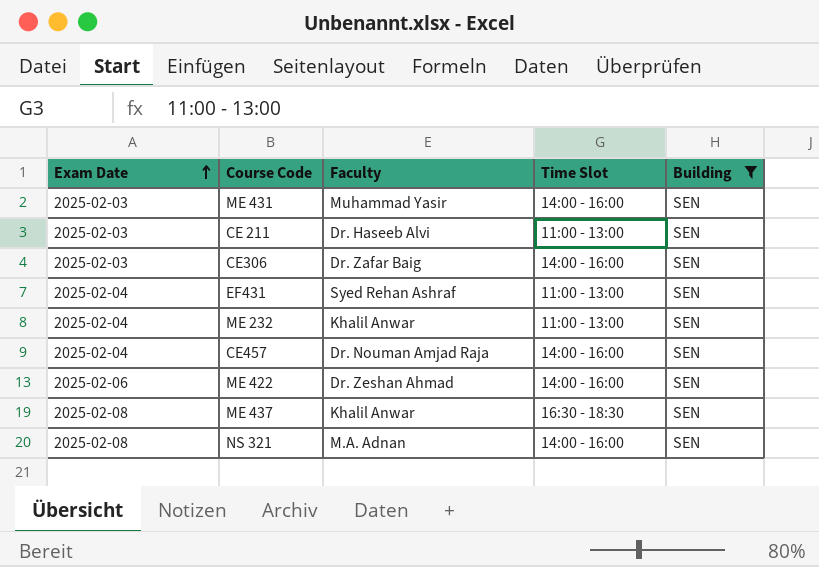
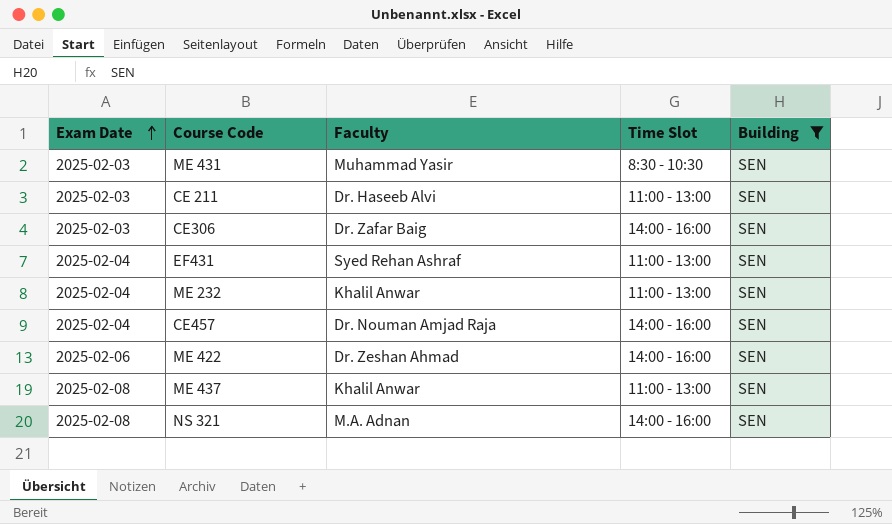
ME 431 | Time Slot: 14:00 - 16:00 -> 8:30 - 10:30
ME 437 | Time Slot: 16:30 - 18:30 -> 11:00 - 13:00

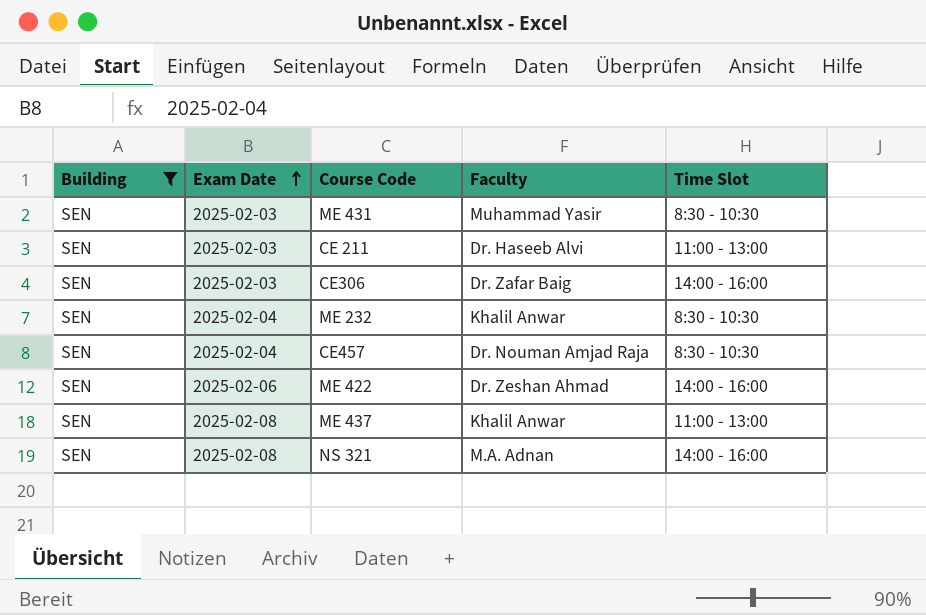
column Building | position: 5 -> 1
row EF431: 2025-02-04 | Syed Rehan Ashraf | 11:00 - 13:00 | SEN -> none
ME 232 | Time Slot: 11:00 - 13:00 -> 8:30 - 10:30
CE457 | Time Slot: 14:00 - 16:00 -> 8:30 - 10:30

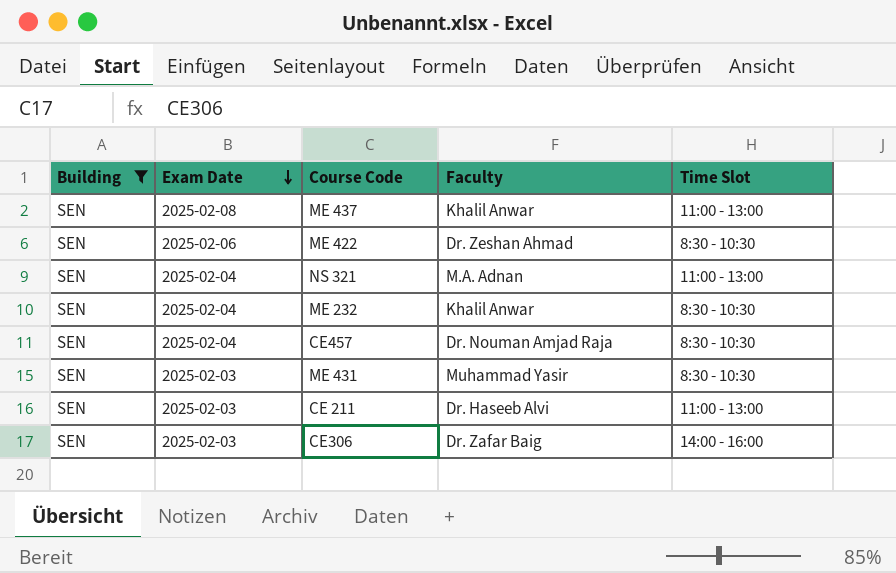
row order: Exam Date ascending -> Exam Date descending
ME 422 | Time Slot: 14:00 - 16:00 -> 8:30 - 10:30
NS 321 | Exam Date: 2025-02-08 -> 2025-02-04
NS 321 | Time Slot: 14:00 - 16:00 -> 11:00 - 13:00

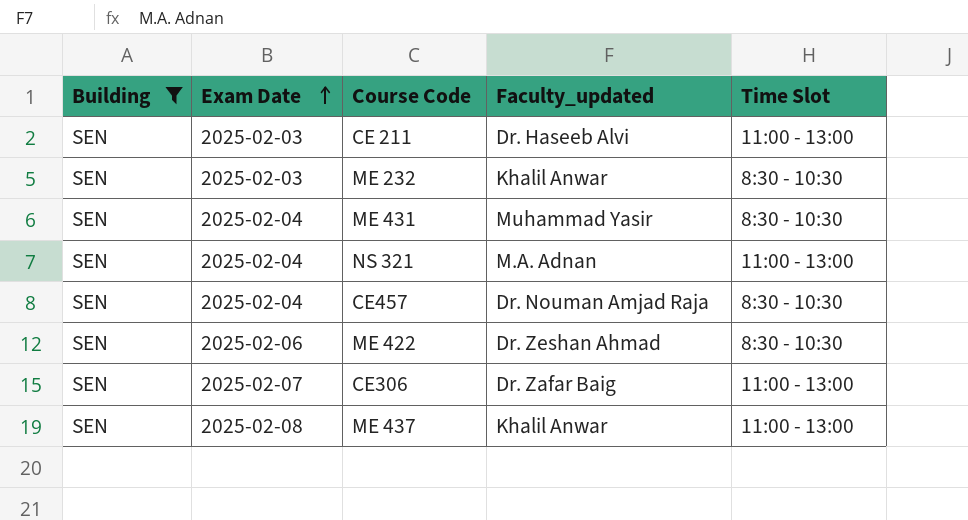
row order: Exam Date descending -> Exam Date ascending
column name: Faculty -> Faculty_updated
ME 232 | Exam Date: 2025-02-04 -> 2025-02-03
ME 431 | Exam Date: 2025-02-03 -> 2025-02-04
CE306 | Exam Date: 2025-02-03 -> 2025-02-07
CE306 | Time Slot: 14:00 - 16:00 -> 11:00 - 13:00

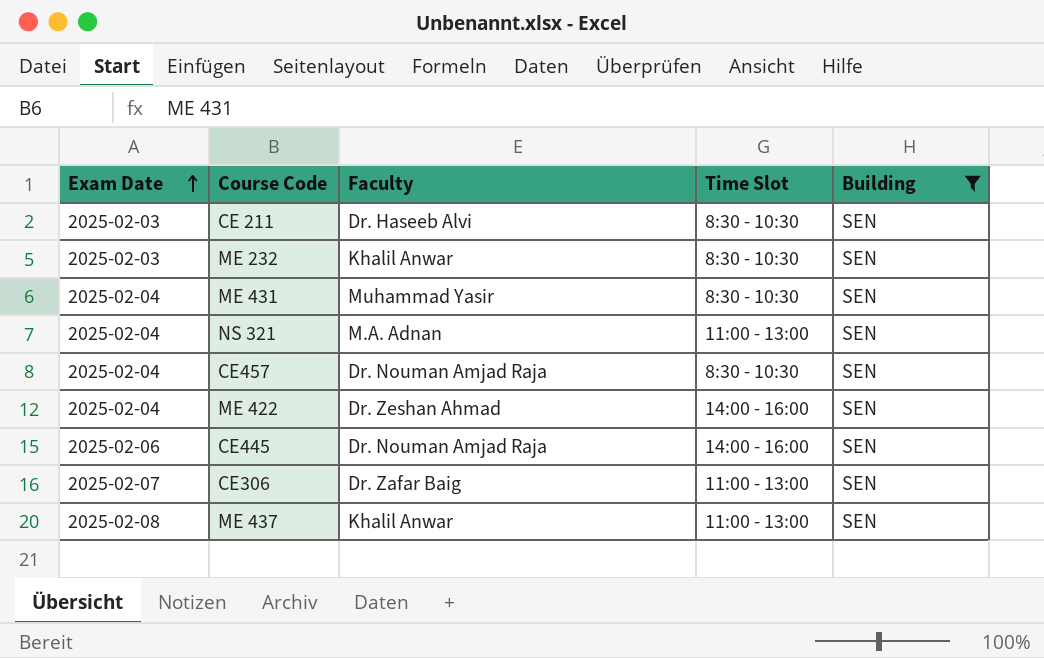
column name: Faculty_updated -> Faculty
column Building | position: 1 -> 5
CE 211 | Time Slot: 11:00 - 13:00 -> 8:30 - 10:30
ME 422 | Exam Date: 2025-02-06 -> 2025-02-04
ME 422 | Time Slot: 8:30 - 10:30 -> 14:00 - 16:00
row CE445: none -> 2025-02-06 | Dr. Nouman Amjad Raja | 14:00 - 16:00 | SEN

